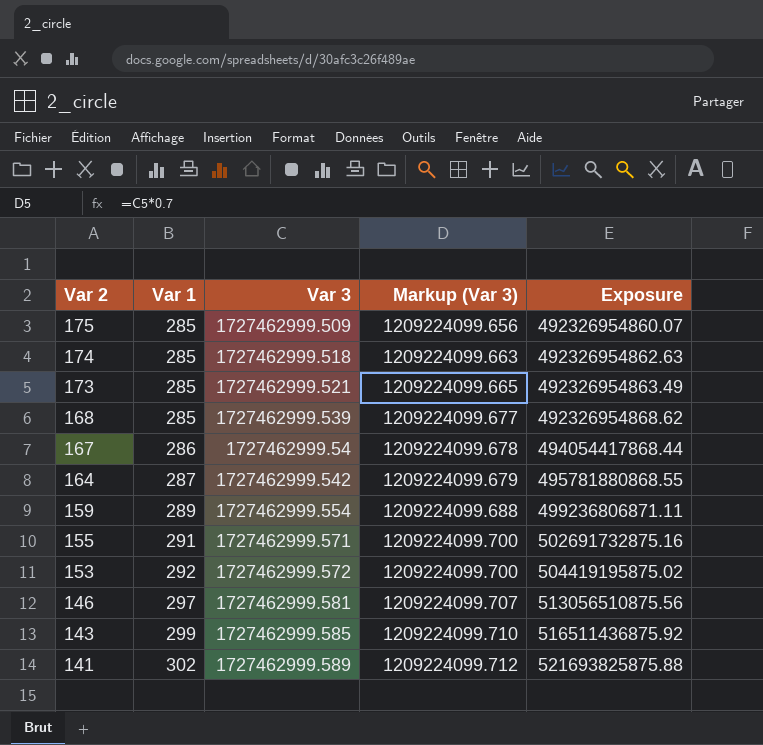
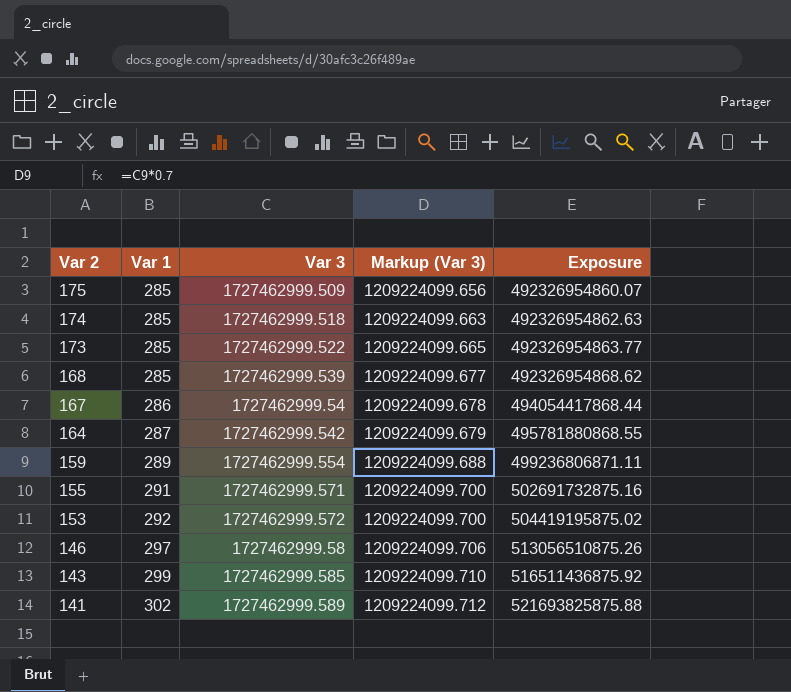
173 | Var 3: 1727462999.521 -> 1727462999.522
173 | Exposure: 492326954863.49 -> 492326954863.77
146 | Var 3: 1727462999.581 -> 1727462999.58
146 | Markup (Var 3): 1209224099.707 -> 1209224099.706
146 | Exposure: 513056510875.56 -> 513056510875.26

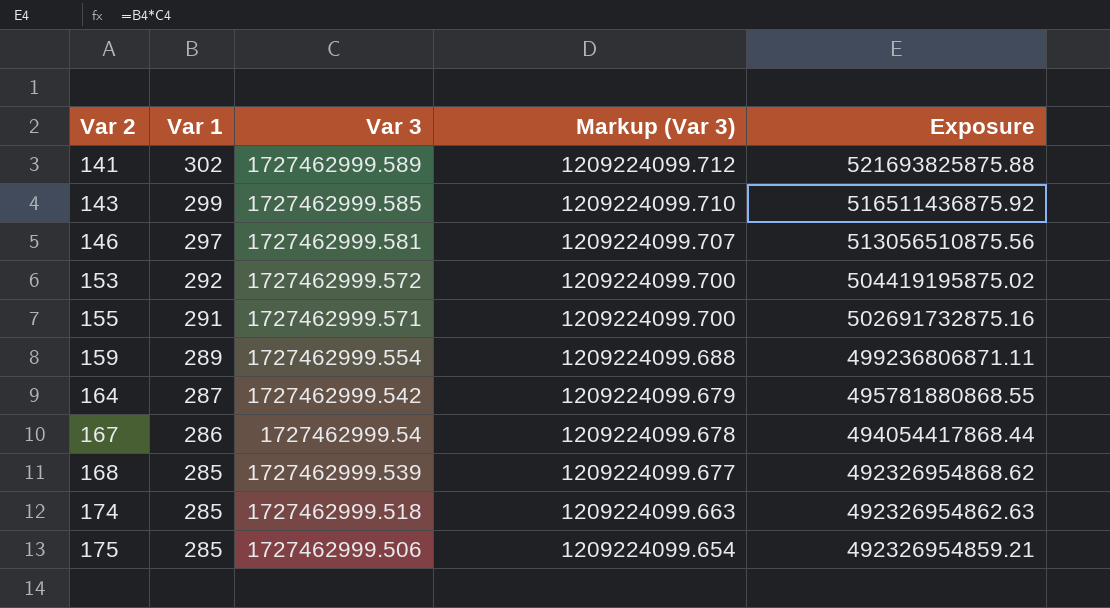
row order: Var 2 descending -> Var 2 ascending
row 173: 285 | 1727462999.522 | 1209224099.665 | 492326954863.77 -> none
146 | Var 3: 1727462999.58 -> 1727462999.581
146 | Markup (Var 3): 1209224099.706 -> 1209224099.707
146 | Exposure: 513056510875.26 -> 513056510875.56
175 | Var 3: 1727462999.509 -> 1727462999.506
175 | Markup (Var 3): 1209224099.656 -> 1209224099.654
175 | Exposure: 492326954860.07 -> 492326954859.21

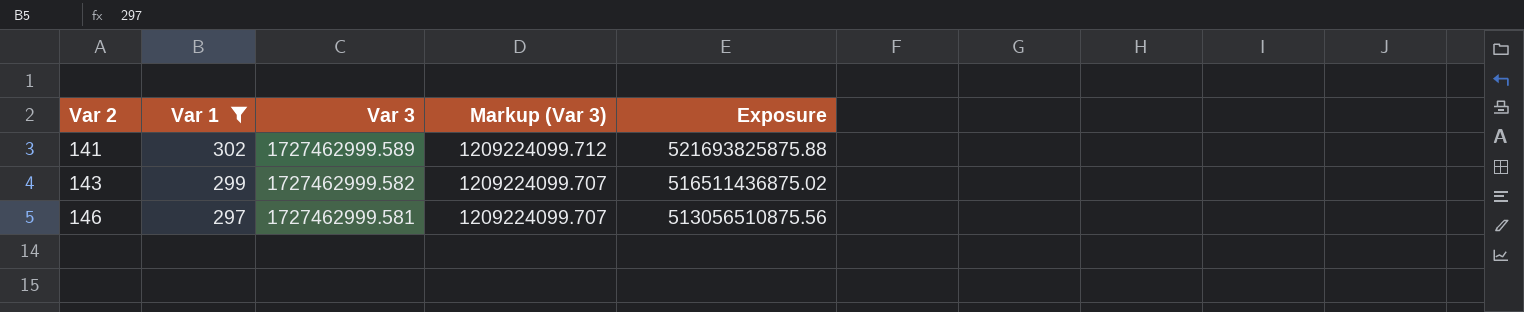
filter: none -> Var 1 >= 297
143 | Var 3: 1727462999.585 -> 1727462999.582
143 | Markup (Var 3): 1209224099.710 -> 1209224099.707
143 | Exposure: 516511436875.92 -> 516511436875.02

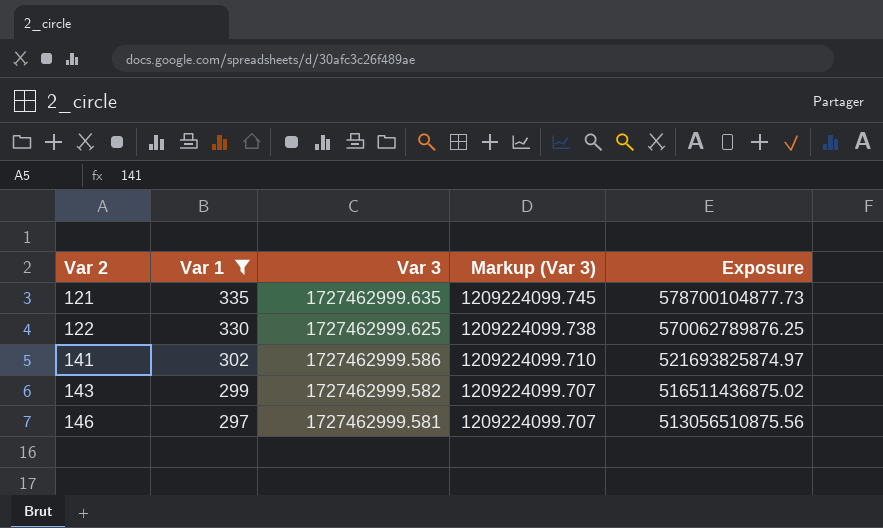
row 121: none -> 335 | 1727462999.635 | 1209224099.745 | 578700104877.73
row 122: none -> 330 | 1727462999.625 | 1209224099.738 | 570062789876.25
141 | Var 3: 1727462999.589 -> 1727462999.586
141 | Markup (Var 3): 1209224099.712 -> 1209224099.710
141 | Exposure: 521693825875.88 -> 521693825874.97

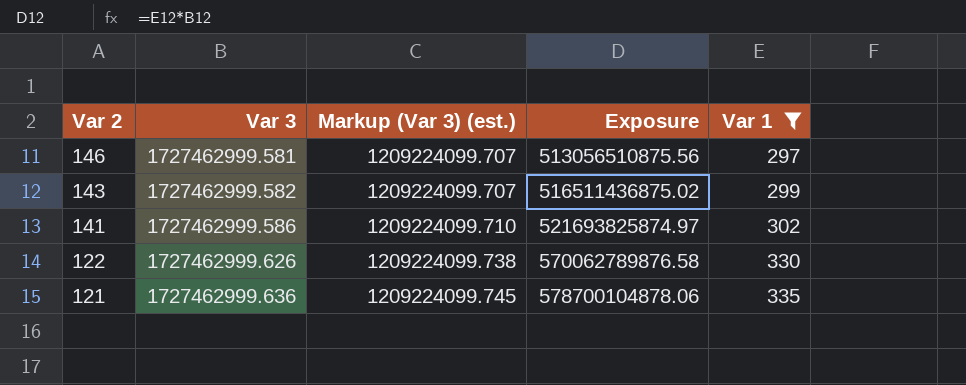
row order: Var 2 ascending -> Var 2 descending
column name: Markup (Var 3) -> Markup (Var 3) (est.)
column Var 1 | position: 2 -> 5
122 | Var 3: 1727462999.625 -> 1727462999.626
122 | Exposure: 570062789876.25 -> 570062789876.58
121 | Var 3: 1727462999.635 -> 1727462999.636
121 | Exposure: 578700104877.73 -> 578700104878.06

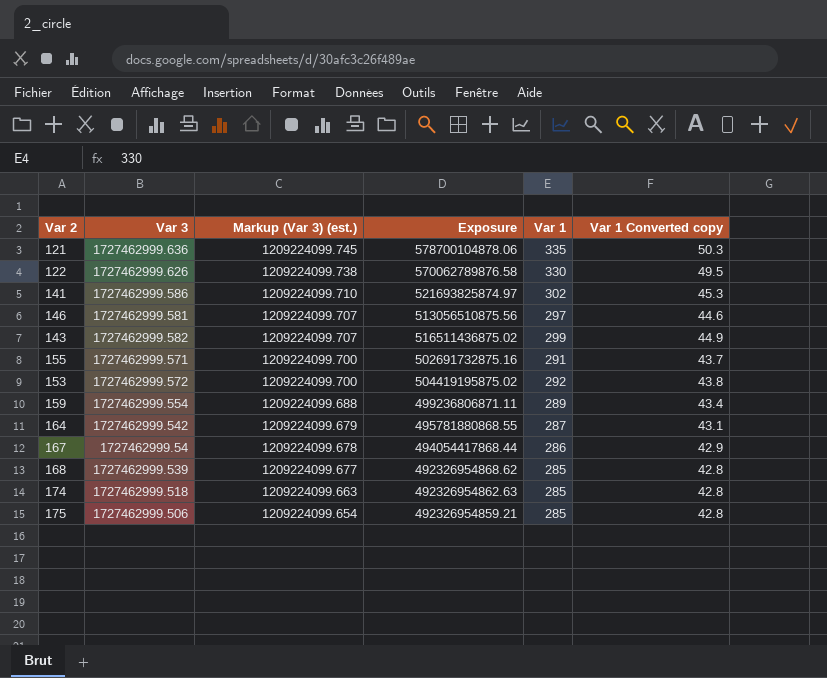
filter: Var 1 >= 297 -> none
row order: Var 2 descending -> Markup (Var 3) (est.) descending
column Var 1 Converted copy | formula: none -> [Var 1] * 0.15

